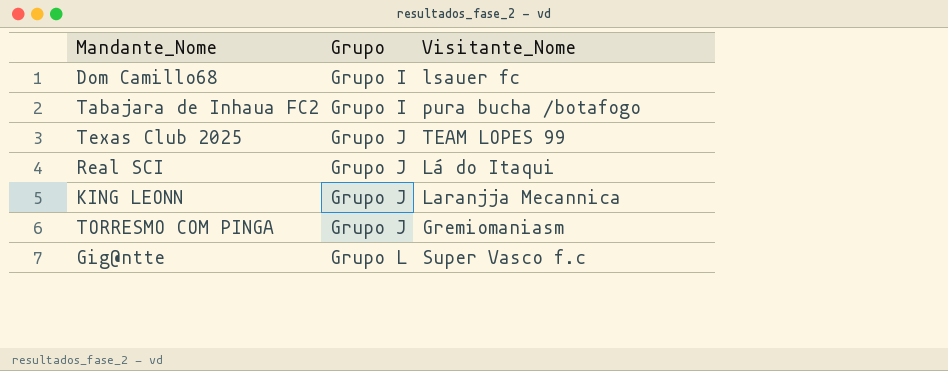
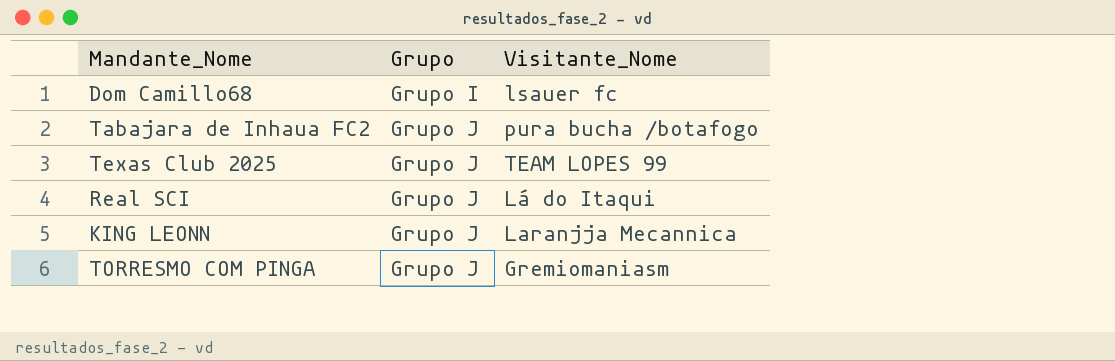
row Gig@ntte: Grupo L | Super Vasco f.c -> none
Tabajara de Inhaua FC2 | Grupo: Grupo I -> Grupo J

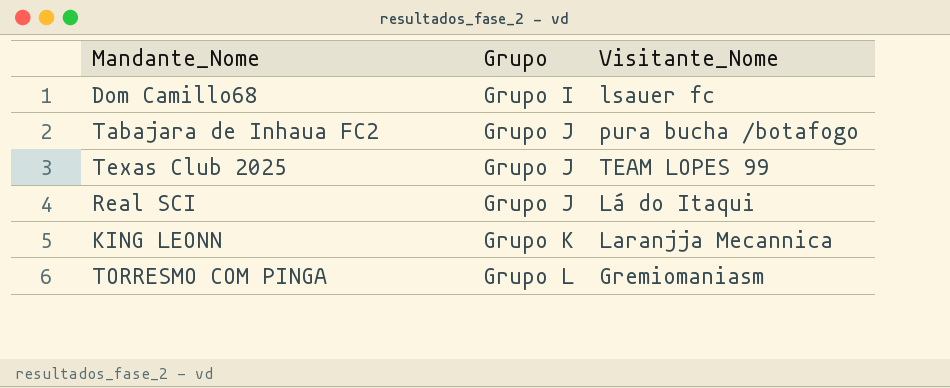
KING LEONN | Grupo: Grupo J -> Grupo K
TORRESMO COM PINGA | Grupo: Grupo J -> Grupo L

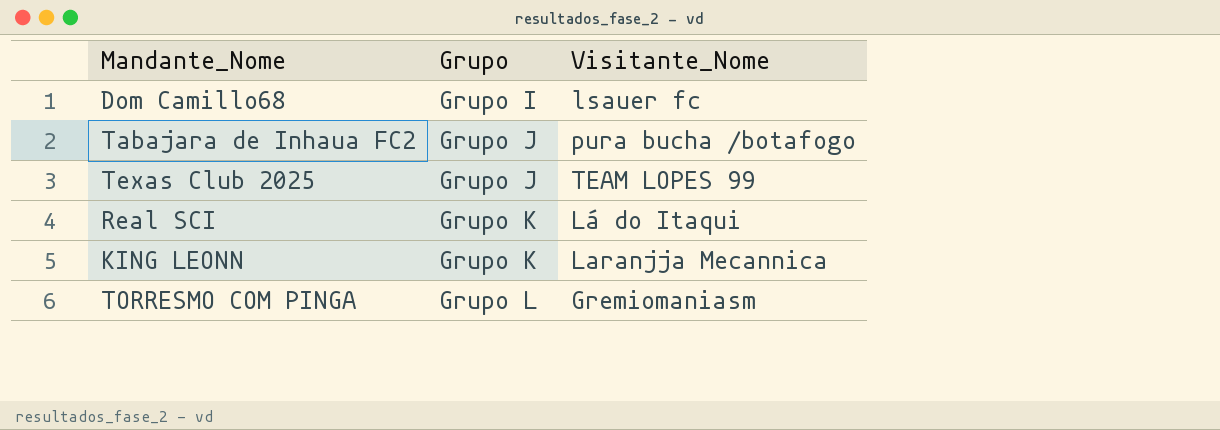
Real SCI | Grupo: Grupo J -> Grupo K

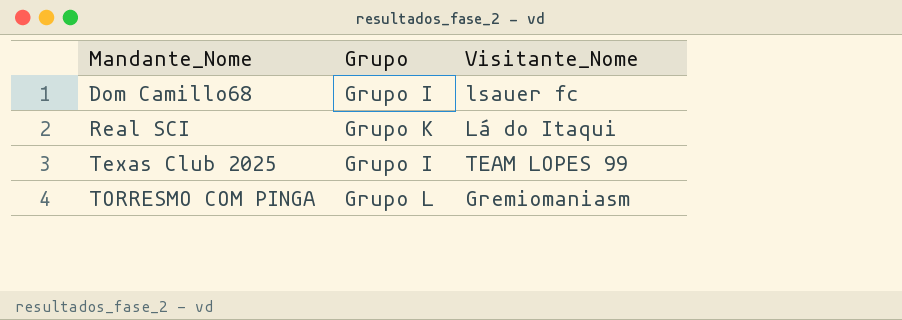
row order: Grupo ascending -> Mandante_Nome ascending
row Tabajara de Inhaua FC2: Grupo J | pura bucha /botafogo -> none
row KING LEONN: Grupo K | Laranjja Mecannica -> none
Texas Club 2025 | Grupo: Grupo J -> Grupo I

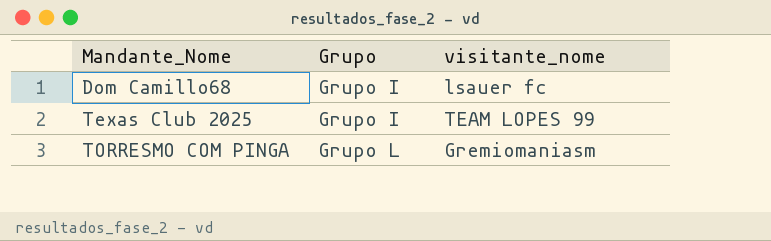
column name: Visitante_Nome -> visitante_nome
row Real SCI: Grupo K | Lá do Itaqui -> none

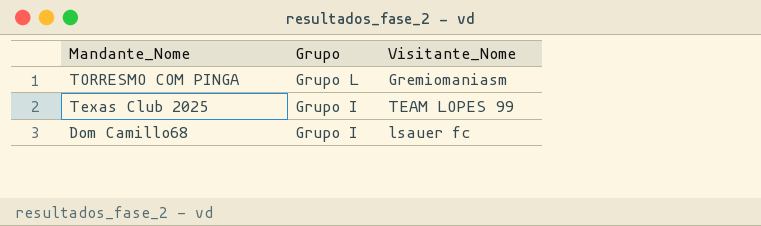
row order: Mandante_Nome ascending -> Mandante_Nome descending
column name: visitante_nome -> Visitante_Nome

